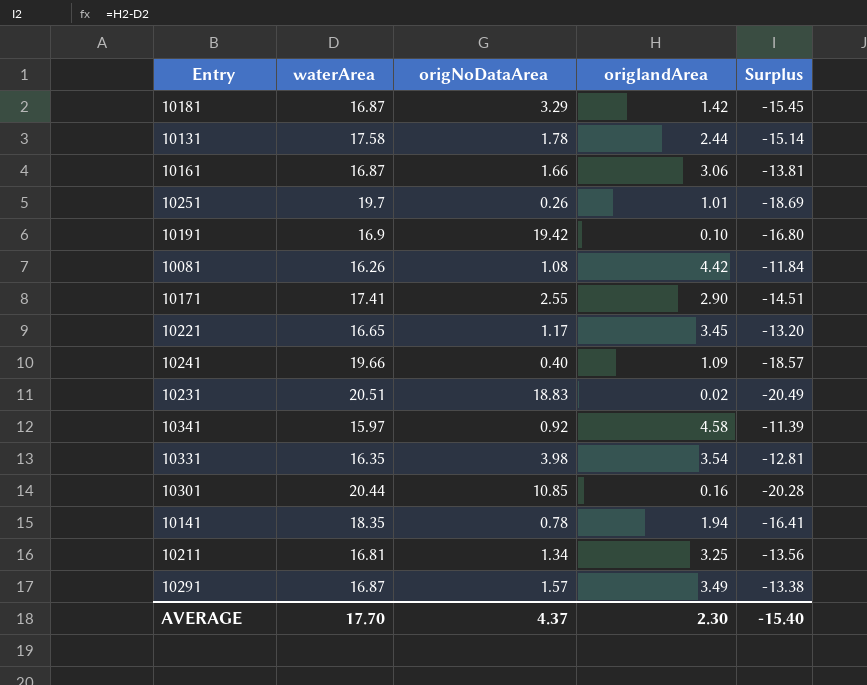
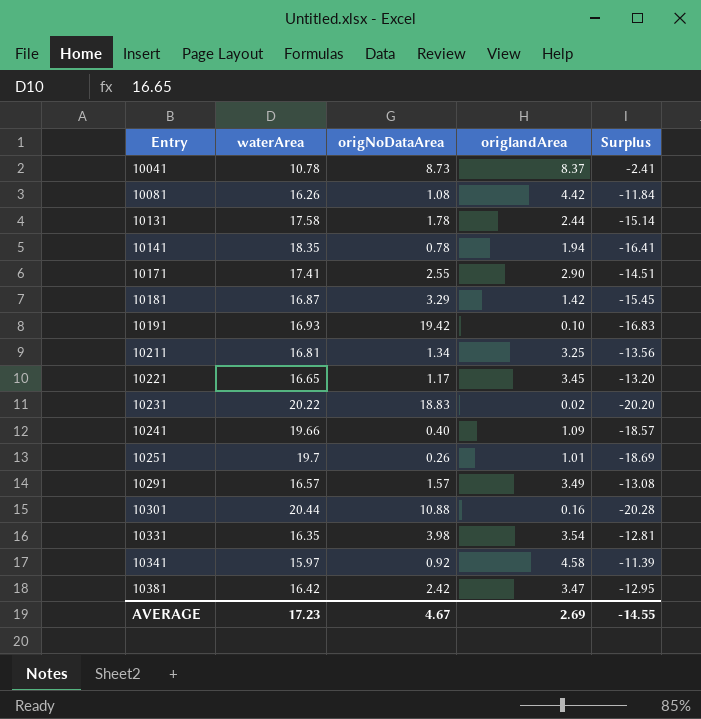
row order: none -> Entry ascending
row 10161: 16.87 | 1.66 | 3.06 | -13.81 -> none
row 10041: none -> 10.78 | 8.73 | 8.37 | -2.41
10191 | waterArea: 16.9 -> 16.93
10191 | Surplus: -16.80 -> -16.83
10231 | waterArea: 20.51 -> 20.22
10231 | Surplus: -20.49 -> -20.20
10291 | waterArea: 16.87 -> 16.57
10291 | Surplus: -13.38 -> -13.08
10301 | origNoDataArea: 10.85 -> 10.88
row 10381: none -> 16.42 | 2.42 | 3.47 | -12.95
AVERAGE | waterArea: 17.70 -> 17.23
AVERAGE | origNoDataArea: 4.37 -> 4.67
AVERAGE | origlandArea: 2.30 -> 2.69
AVERAGE | Surplus: -15.40 -> -14.55

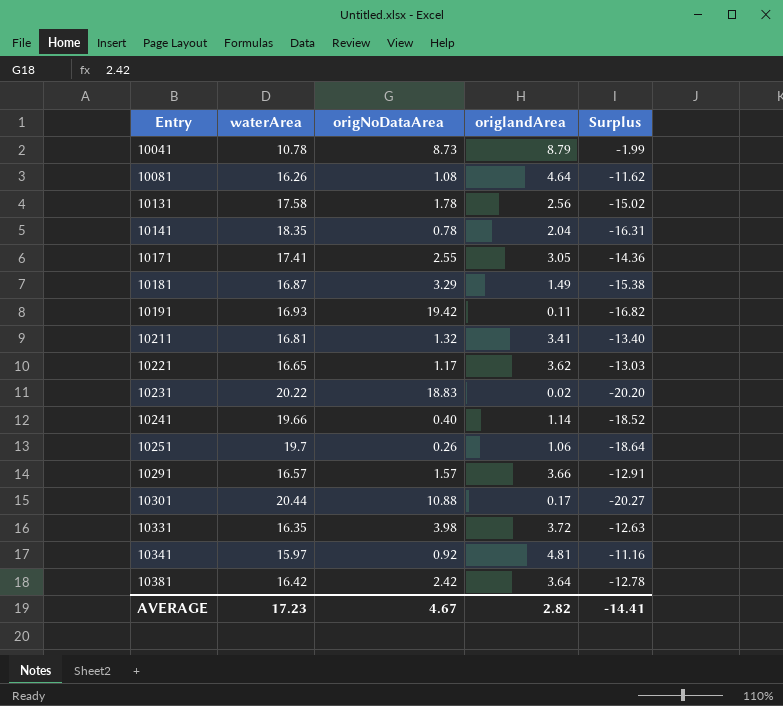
10041 | origlandArea: 8.37 -> 8.79
10041 | Surplus: -2.41 -> -1.99
10081 | origlandArea: 4.42 -> 4.64
10081 | Surplus: -11.84 -> -11.62
10131 | origlandArea: 2.44 -> 2.56
10131 | Surplus: -15.14 -> -15.02
10141 | origlandArea: 1.94 -> 2.04
10141 | Surplus: -16.41 -> -16.31
10171 | origlandArea: 2.90 -> 3.05
10171 | Surplus: -14.51 -> -14.36
10181 | origlandArea: 1.42 -> 1.49
10181 | Surplus: -15.45 -> -15.38
10191 | origlandArea: 0.10 -> 0.11
10191 | Surplus: -16.83 -> -16.82
10211 | origNoDataArea: 1.34 -> 1.32
10211 | origlandArea: 3.25 -> 3.41
10211 | Surplus: -13.56 -> -13.40
10221 | origlandArea: 3.45 -> 3.62
10221 | Surplus: -13.20 -> -13.03
10241 | origlandArea: 1.09 -> 1.14
10241 | Surplus: -18.57 -> -18.52
10251 | origlandArea: 1.01 -> 1.06
10251 | Surplus: -18.69 -> -18.64
10291 | origlandArea: 3.49 -> 3.66
10291 | Surplus: -13.08 -> -12.91
10301 | origlandArea: 0.16 -> 0.17
10301 | Surplus: -20.28 -> -20.27
10331 | origlandArea: 3.54 -> 3.72
10331 | Surplus: -12.81 -> -12.63
10341 | origlandArea: 4.58 -> 4.81
10341 | Surplus: -11.39 -> -11.16
10381 | origlandArea: 3.47 -> 3.64
10381 | Surplus: -12.95 -> -12.78
AVERAGE | origlandArea: 2.69 -> 2.82
AVERAGE | Surplus: -14.55 -> -14.41

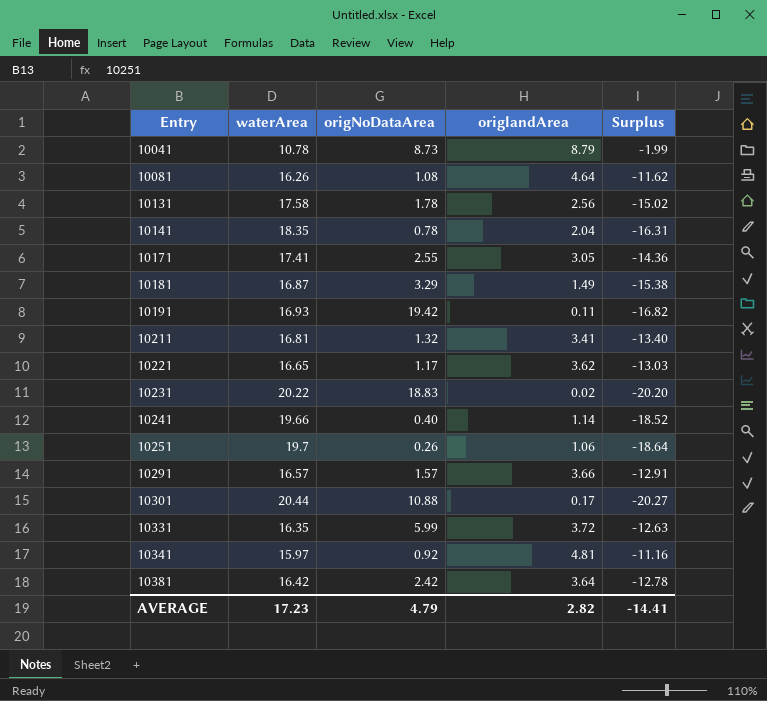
10331 | origNoDataArea: 3.98 -> 5.99
AVERAGE | origNoDataArea: 4.67 -> 4.79

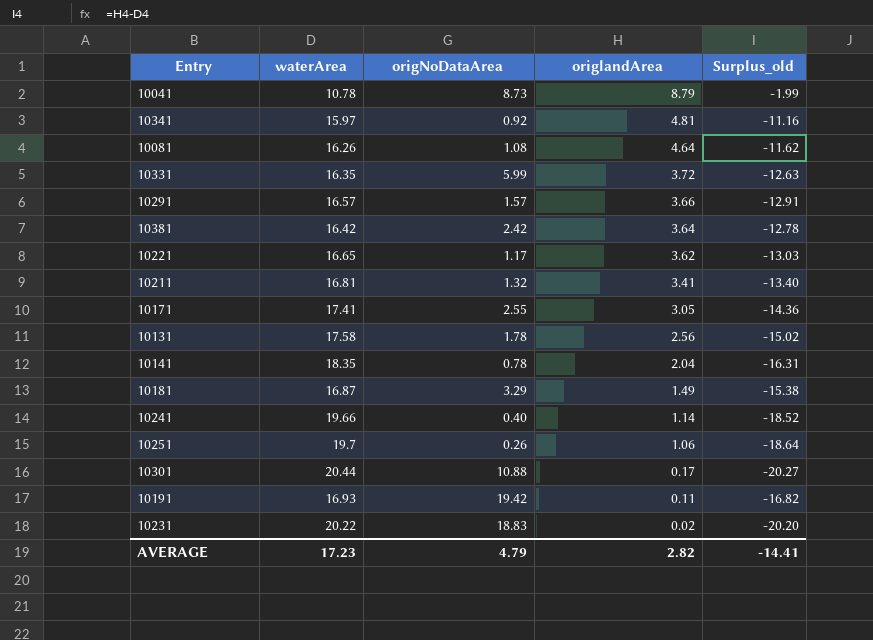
row order: Entry ascending -> origlandArea descending
column name: Surplus -> Surplus_old

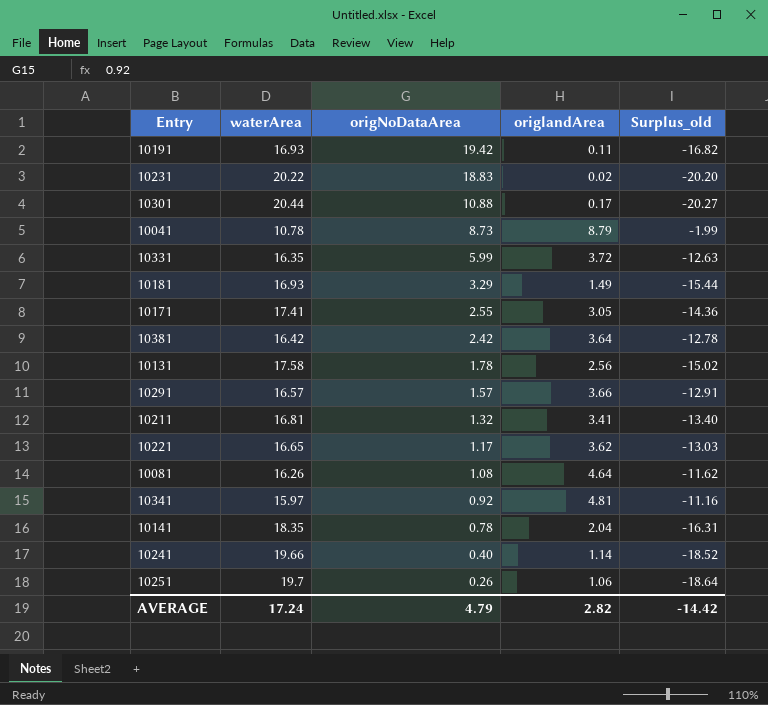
row order: origlandArea descending -> origNoDataArea descending
10181 | waterArea: 16.87 -> 16.93
10181 | Surplus_old: -15.38 -> -15.44
AVERAGE | waterArea: 17.23 -> 17.24
AVERAGE | Surplus_old: -14.41 -> -14.42

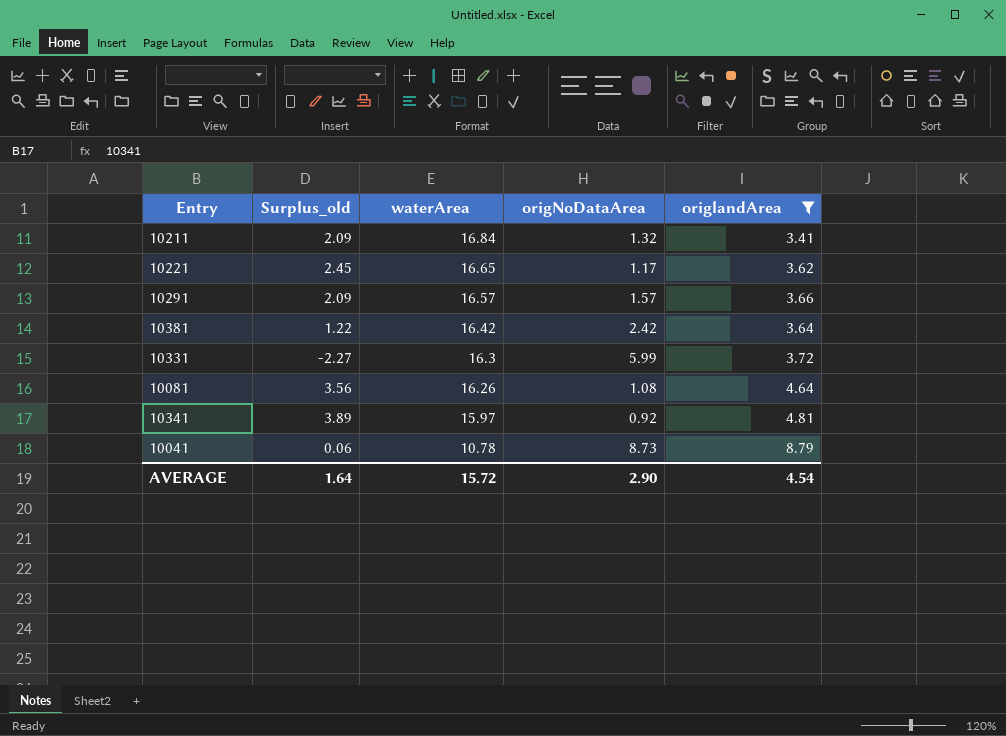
filter: none -> origlandArea >= 3.41
row order: origNoDataArea descending -> waterArea descending
column Surplus_old | formula: [origlandArea] - [waterArea] -> [origlandArea] - [origNoDataArea]
column Surplus_old | position: 5 -> 2
10211 | waterArea: 16.81 -> 16.84
10331 | waterArea: 16.35 -> 16.3
AVERAGE | Surplus_old: -14.42 -> 1.64
AVERAGE | waterArea: 17.24 -> 15.72
AVERAGE | origNoDataArea: 4.79 -> 2.90
AVERAGE | origlandArea: 2.82 -> 4.54

